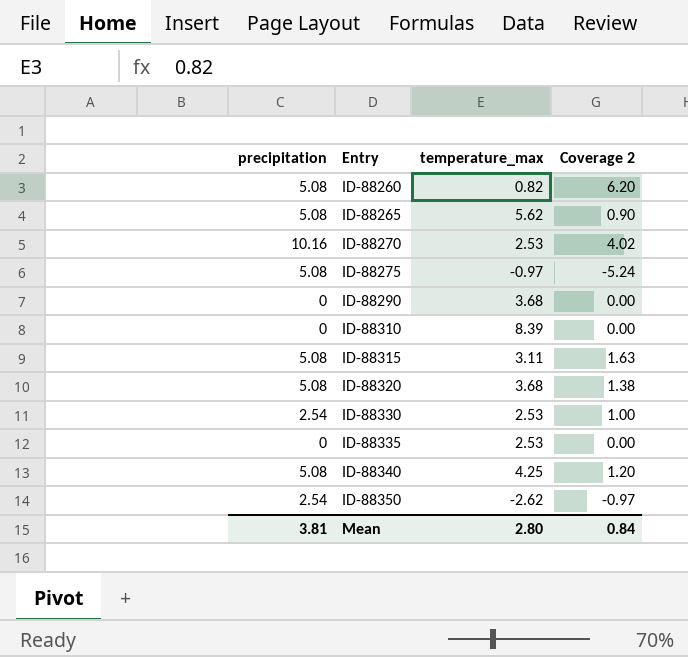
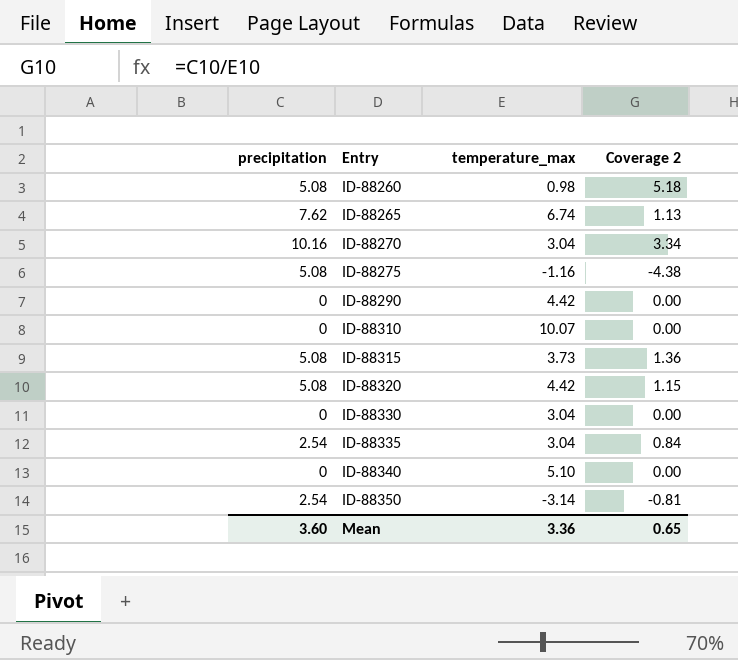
ID-88260 | temperature_max: 0.82 -> 0.98
ID-88260 | Coverage 2: 6.20 -> 5.18
ID-88265 | precipitation: 5.08 -> 7.62
ID-88265 | temperature_max: 5.62 -> 6.74
ID-88265 | Coverage 2: 0.90 -> 1.13
ID-88270 | temperature_max: 2.53 -> 3.04
ID-88270 | Coverage 2: 4.02 -> 3.34
ID-88275 | temperature_max: -0.97 -> -1.16
ID-88275 | Coverage 2: -5.24 -> -4.38
ID-88290 | temperature_max: 3.68 -> 4.42
ID-88310 | temperature_max: 8.39 -> 10.07
ID-88315 | temperature_max: 3.11 -> 3.73
ID-88315 | Coverage 2: 1.63 -> 1.36
ID-88320 | temperature_max: 3.68 -> 4.42
ID-88320 | Coverage 2: 1.38 -> 1.15
ID-88330 | precipitation: 2.54 -> 0
ID-88330 | temperature_max: 2.53 -> 3.04
ID-88330 | Coverage 2: 1.00 -> 0.00
ID-88335 | precipitation: 0 -> 2.54
ID-88335 | temperature_max: 2.53 -> 3.04
ID-88335 | Coverage 2: 0.00 -> 0.84
ID-88340 | precipitation: 5.08 -> 0
ID-88340 | temperature_max: 4.25 -> 5.10
ID-88340 | Coverage 2: 1.20 -> 0.00
ID-88350 | temperature_max: -2.62 -> -3.14
ID-88350 | Coverage 2: -0.97 -> -0.81
Mean | precipitation: 3.81 -> 3.60
Mean | temperature_max: 2.80 -> 3.36
Mean | Coverage 2: 0.84 -> 0.65

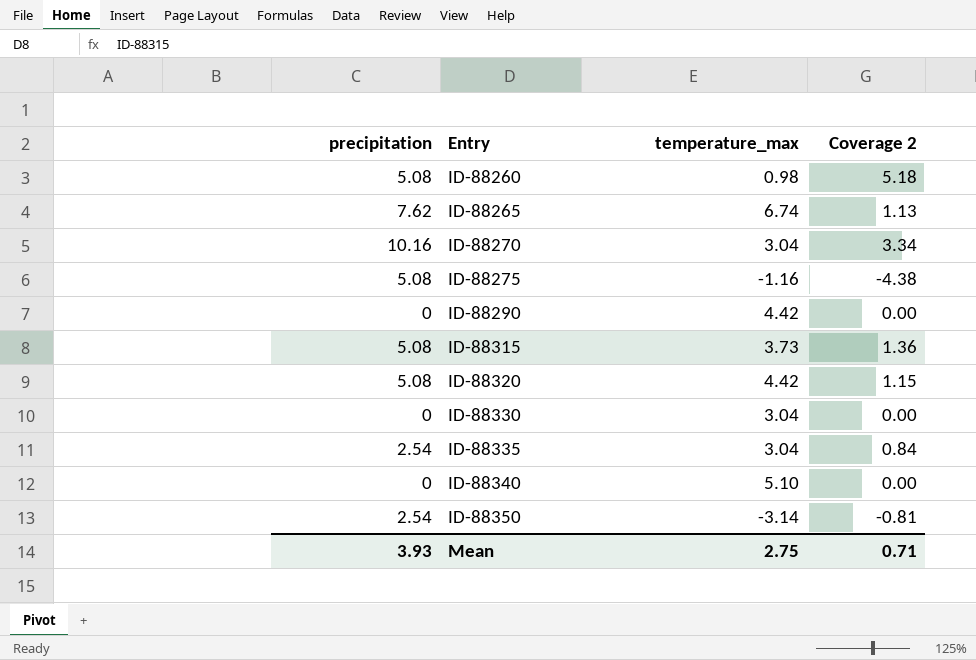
row ID-88310: 0 | 10.07 | 0.00 -> none
Mean | precipitation: 3.60 -> 3.93
Mean | temperature_max: 3.36 -> 2.75
Mean | Coverage 2: 0.65 -> 0.71

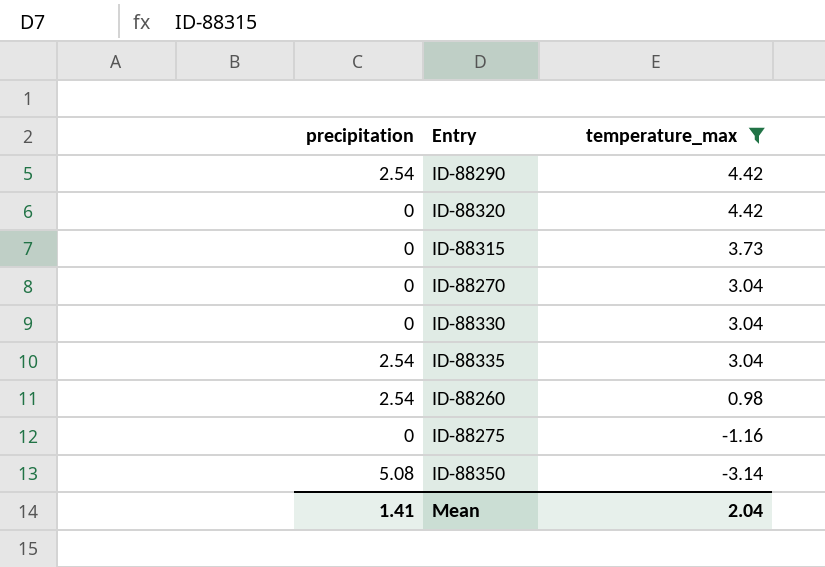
filter: none -> temperature_max <= 4.42
row order: Entry ascending -> temperature_max descending
column Coverage 2 | formula: [precipitation] / [temperature_max] -> none
ID-88290 | precipitation: 0 -> 2.54
ID-88320 | precipitation: 5.08 -> 0
ID-88315 | precipitation: 5.08 -> 0
ID-88270 | precipitation: 10.16 -> 0
ID-88260 | precipitation: 5.08 -> 2.54
ID-88275 | precipitation: 5.08 -> 0
ID-88350 | precipitation: 2.54 -> 5.08
Mean | precipitation: 3.93 -> 1.41
Mean | temperature_max: 2.75 -> 2.04

